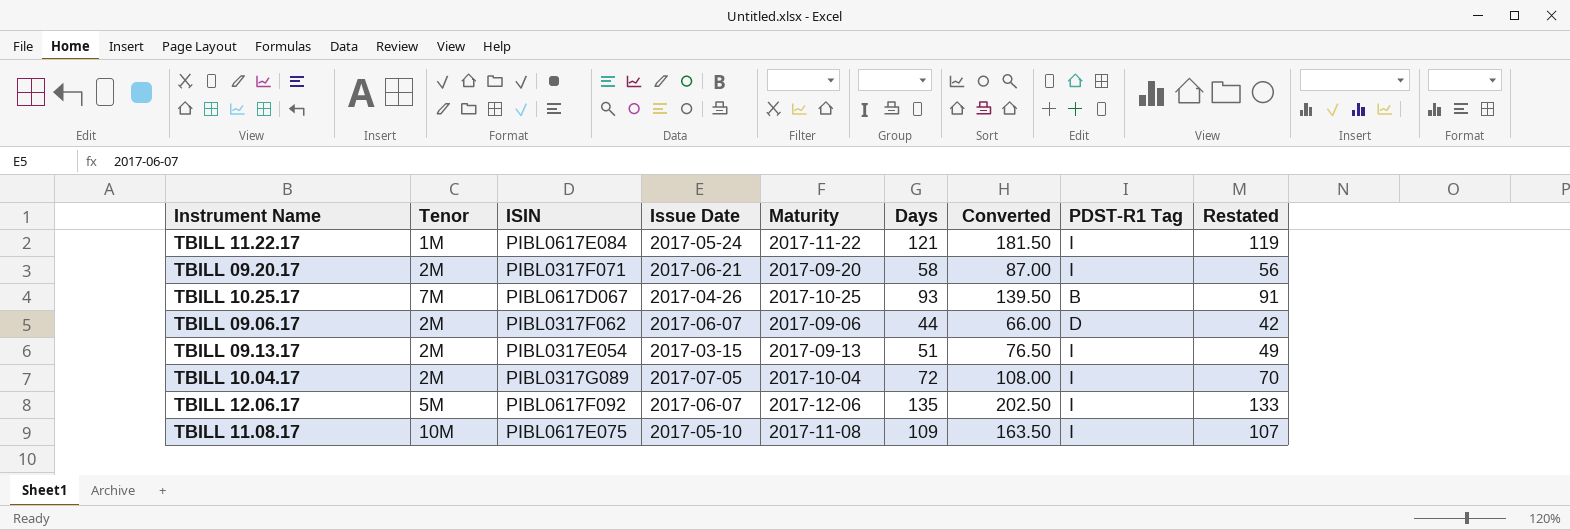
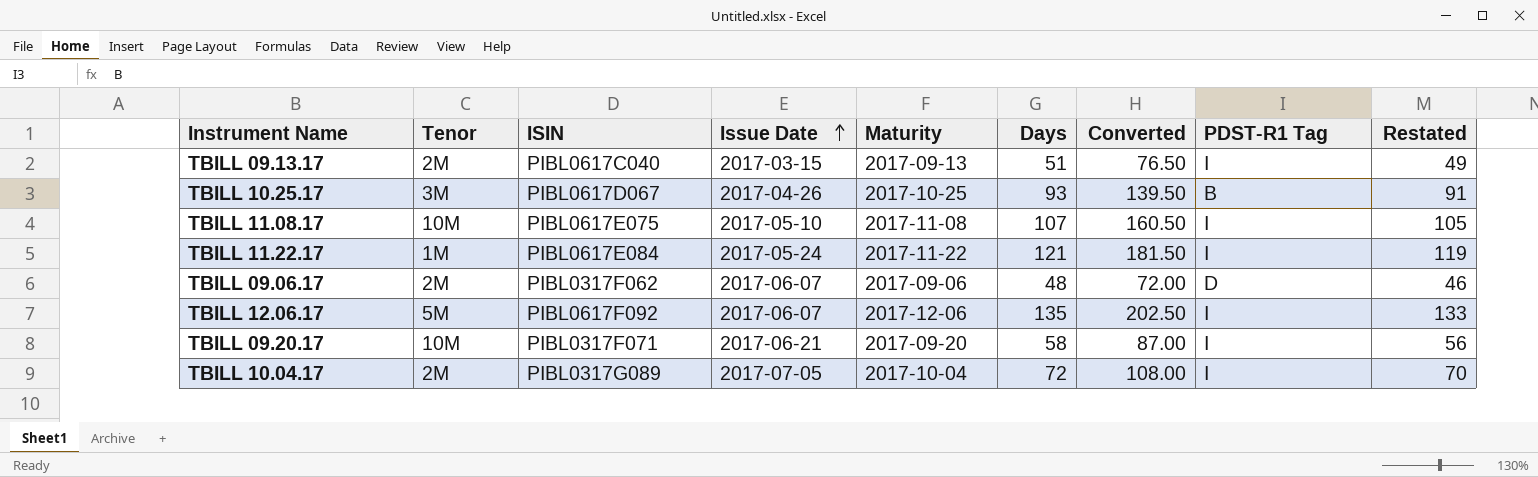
row order: none -> Issue Date ascending
TBILL 09.13.17 | ISIN: PIBL0317E054 -> PIBL0617C040
TBILL 10.25.17 | Tenor: 7M -> 3M
TBILL 11.08.17 | Days: 109 -> 107
TBILL 11.08.17 | Converted: 163.50 -> 160.50
TBILL 11.08.17 | Restated: 107 -> 105
TBILL 09.06.17 | Days: 44 -> 48
TBILL 09.06.17 | Converted: 66.00 -> 72.00
TBILL 09.06.17 | Restated: 42 -> 46
TBILL 09.20.17 | Tenor: 2M -> 10M

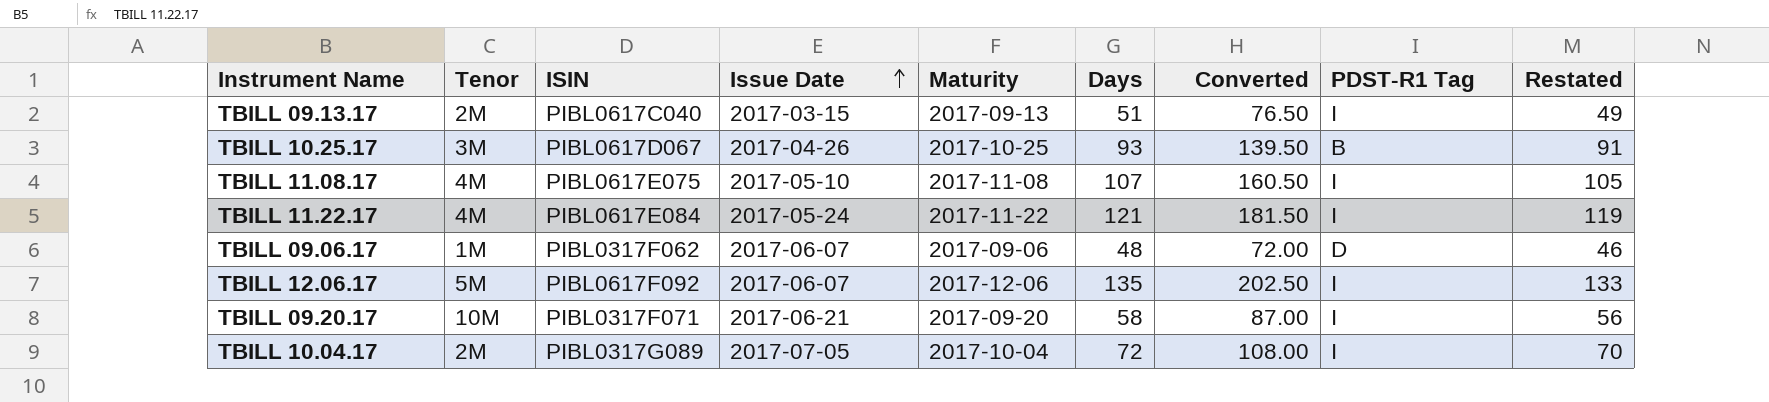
TBILL 11.08.17 | Tenor: 10M -> 4M
TBILL 11.22.17 | Tenor: 1M -> 4M
TBILL 09.06.17 | Tenor: 2M -> 1M

